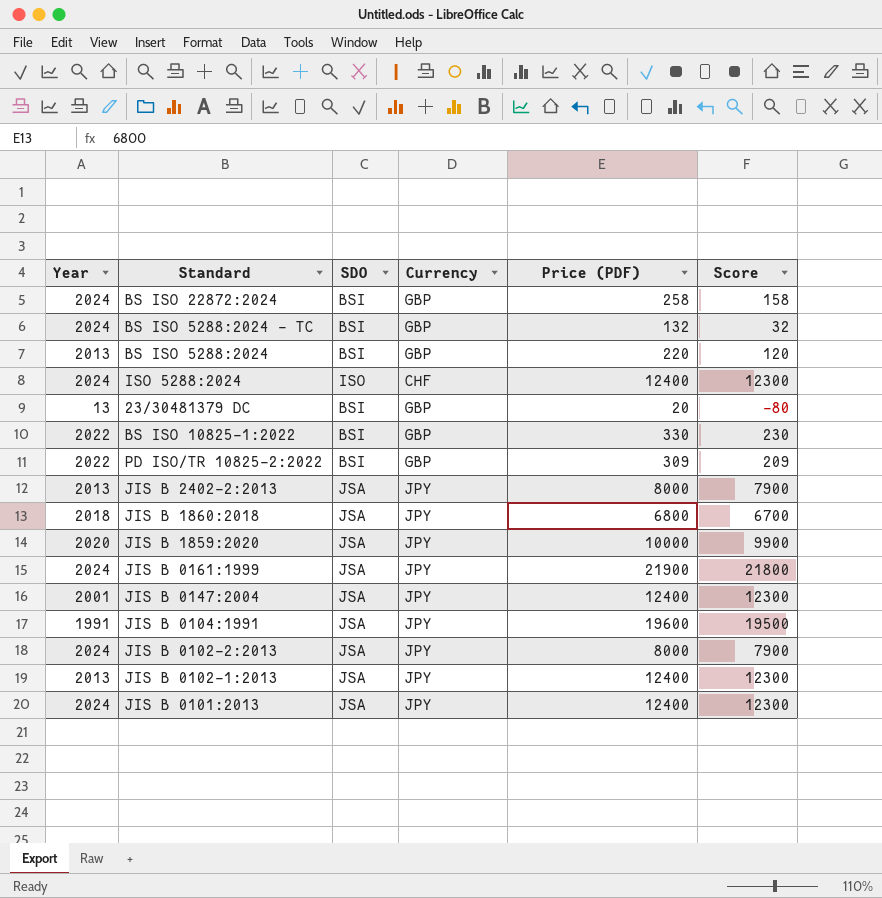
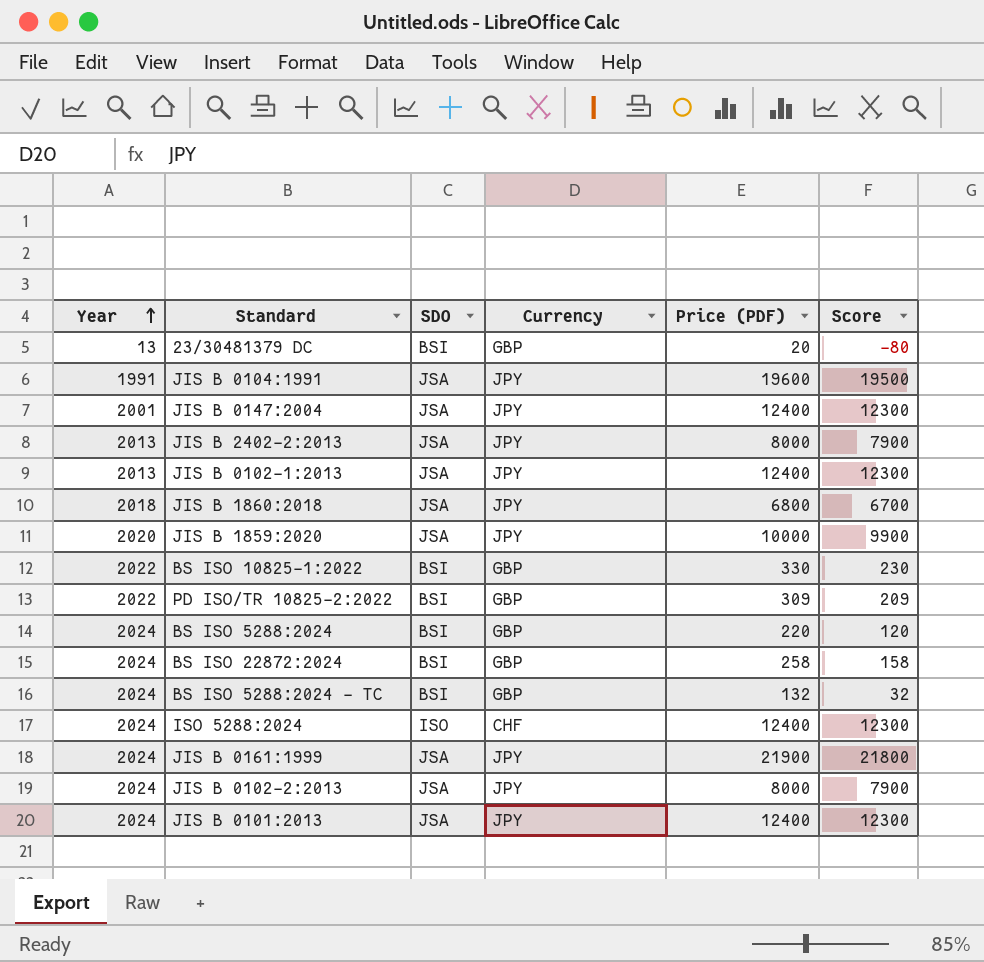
row order: none -> Year ascending
BS ISO 5288:2024 | Year: 2013 -> 2024

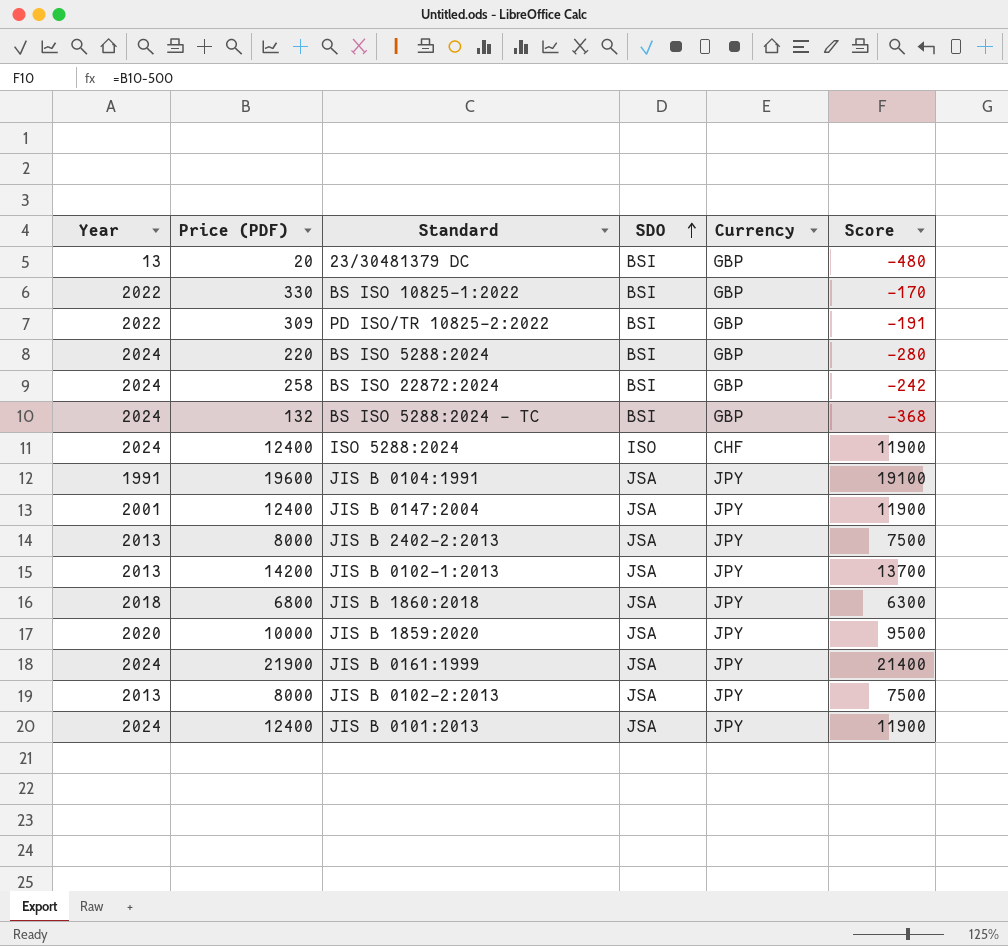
row order: Year ascending -> SDO ascending
column Price (PDF) | position: 5 -> 2
column Score | formula: [Price (PDF)] - 100 -> [Price (PDF)] - 500
JIS B 0102-1:2013 | Price (PDF): 12400 -> 14200
JIS B 0102-2:2013 | Year: 2024 -> 2013

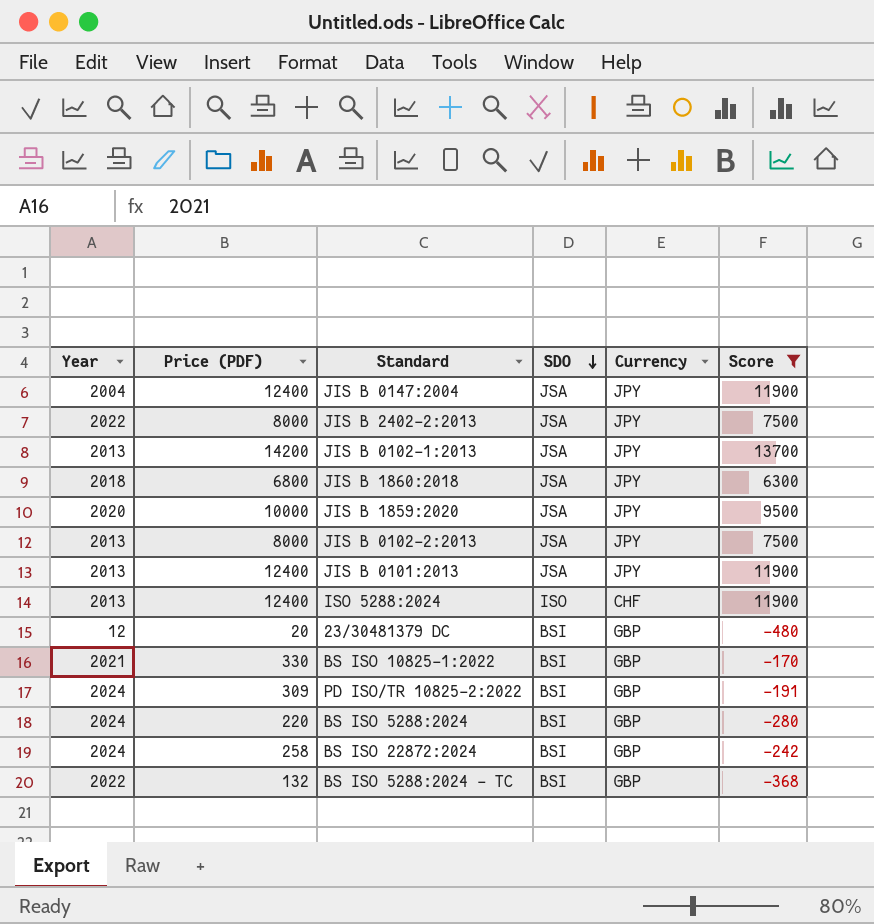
filter: none -> Score <= 13700
row order: SDO ascending -> SDO descending
JIS B 0147:2004 | Year: 2001 -> 2004
JIS B 2402-2:2013 | Year: 2013 -> 2022
JIS B 0101:2013 | Year: 2024 -> 2013
ISO 5288:2024 | Year: 2024 -> 2013
23/30481379 DC | Year: 13 -> 12
BS ISO 10825-1:2022 | Year: 2022 -> 2021
PD ISO/TR 10825-2:2022 | Year: 2022 -> 2024
BS ISO 5288:2024 - TC | Year: 2024 -> 2022

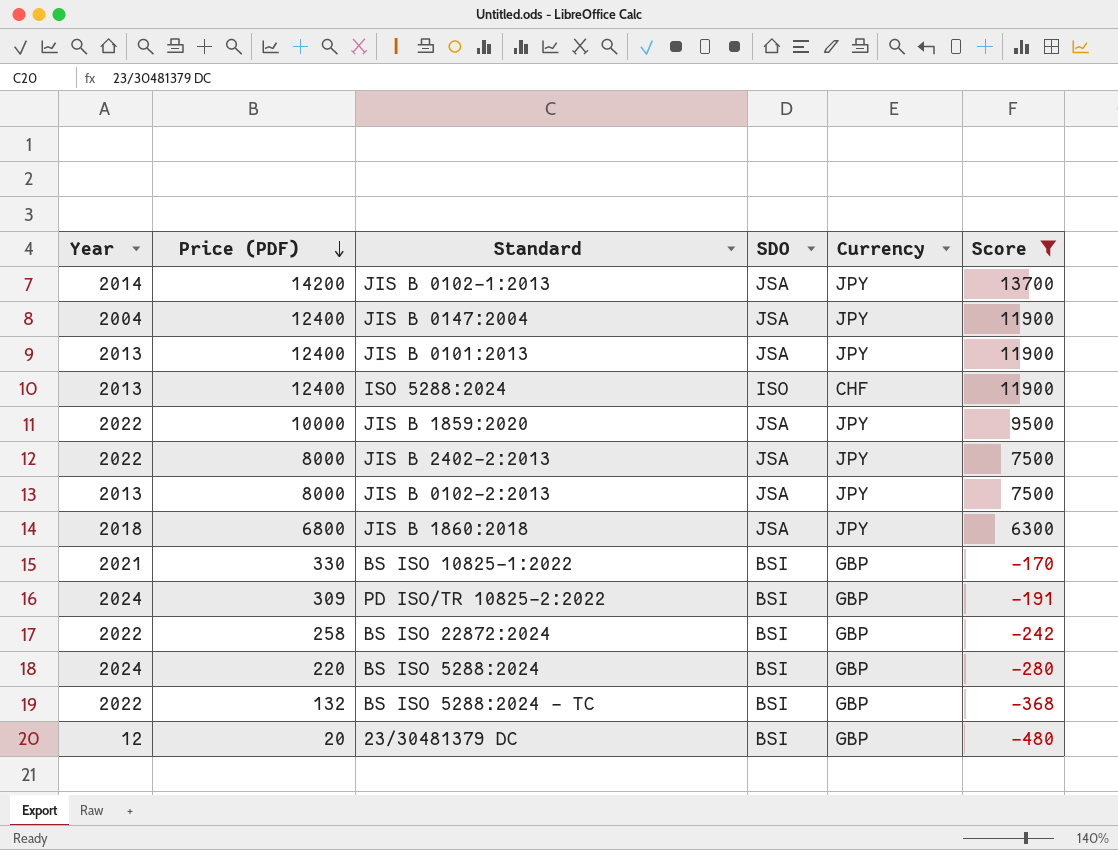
row order: SDO descending -> Price (PDF) descending
JIS B 0102-1:2013 | Year: 2013 -> 2014
JIS B 1859:2020 | Year: 2020 -> 2022
BS ISO 22872:2024 | Year: 2024 -> 2022

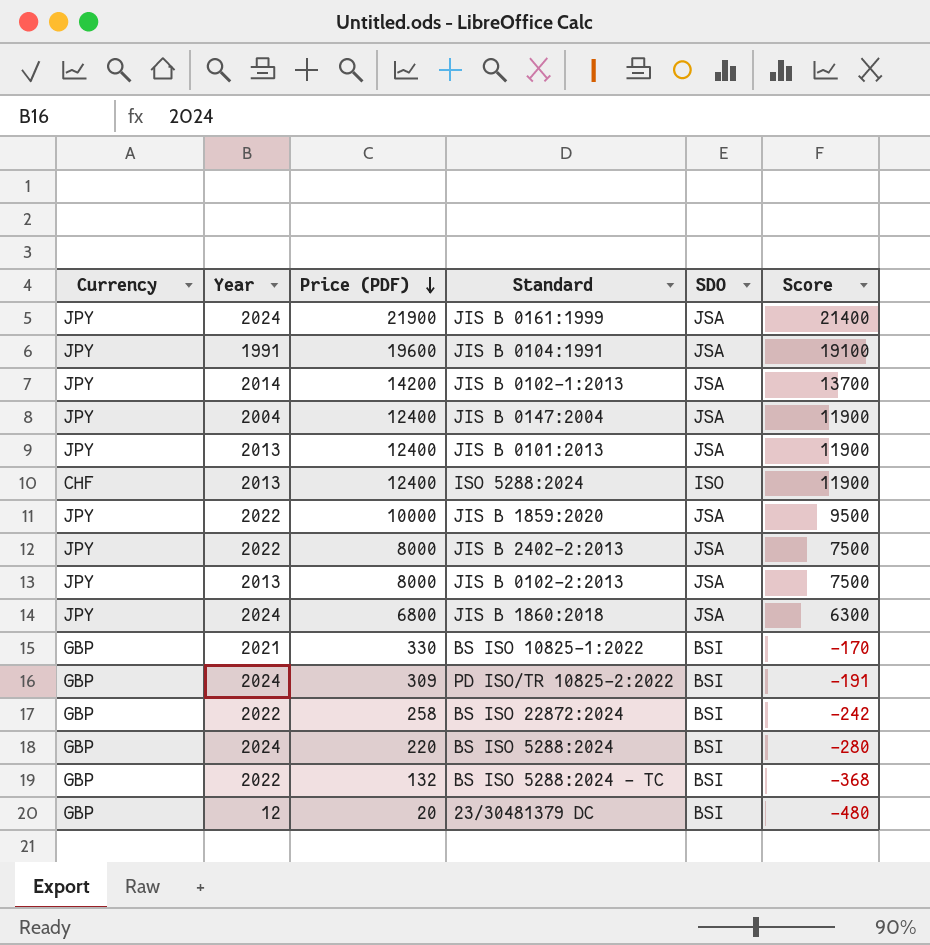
filter: Score <= 13700 -> none
column Currency | position: 5 -> 1
JIS B 1860:2018 | Year: 2018 -> 2024

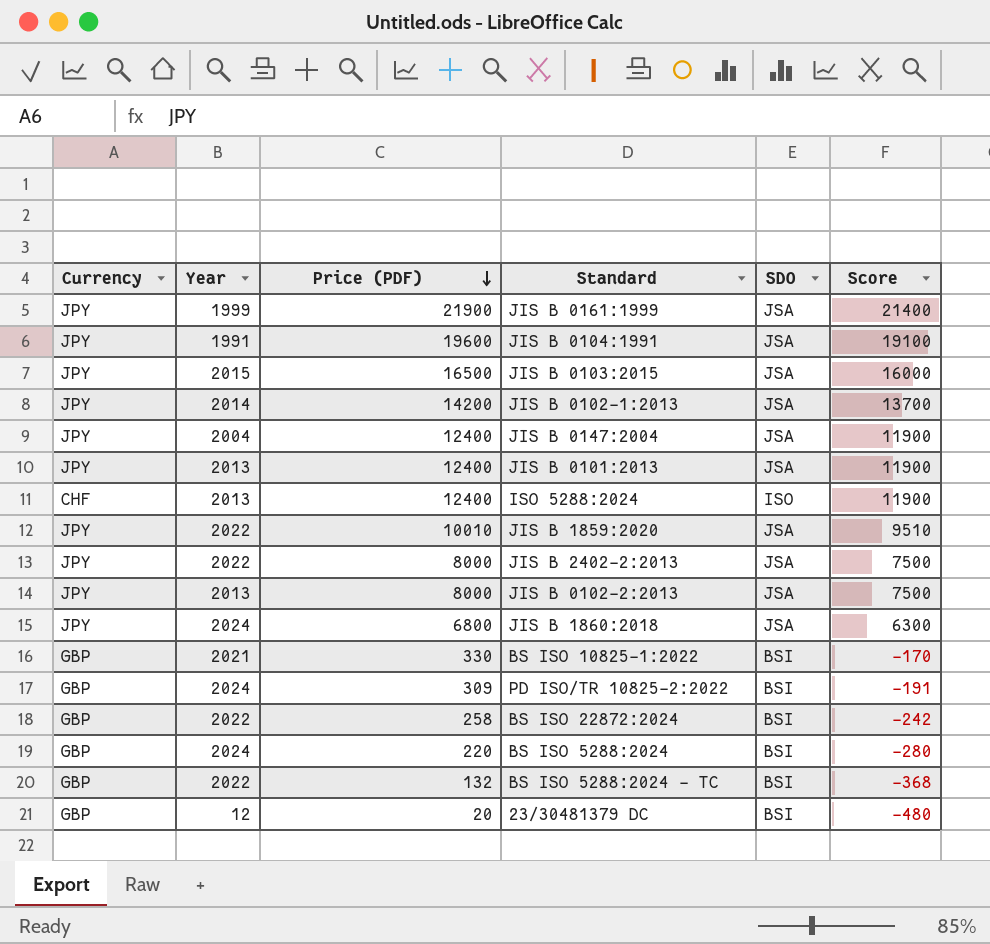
JIS B 0161:1999 | Year: 2024 -> 1999
row JIS B 0103:2015: none -> JPY | 2015 | 16500 | JSA | 16000
JIS B 1859:2020 | Price (PDF): 10000 -> 10010
JIS B 1859:2020 | Score: 9500 -> 9510

